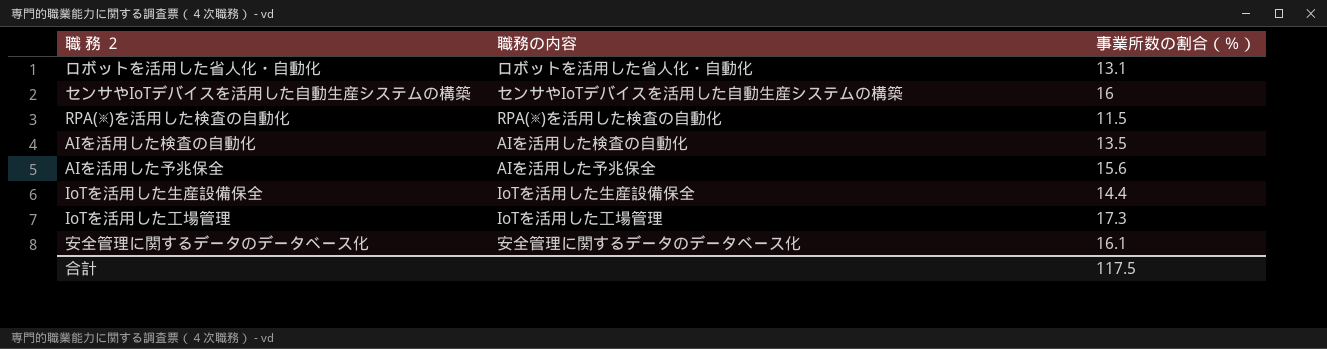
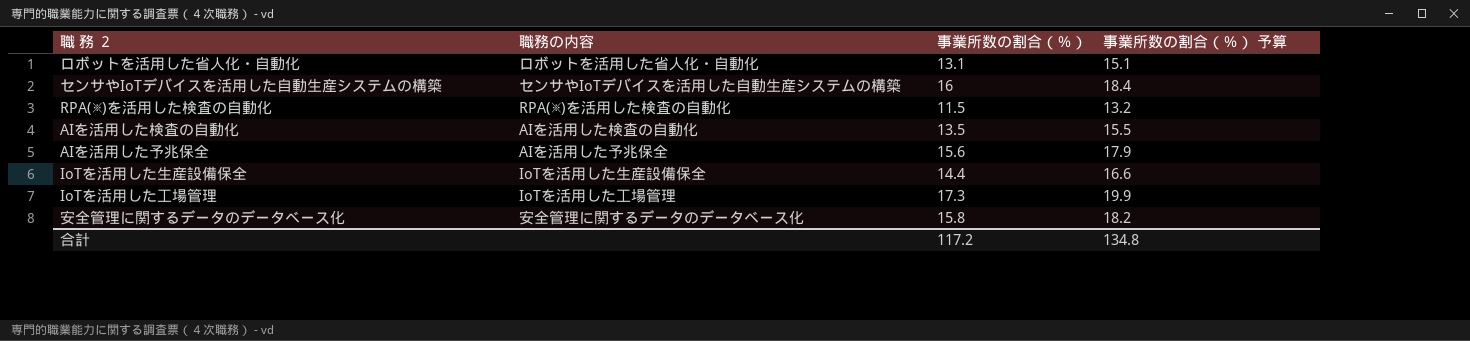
column 事業所数の割合（％） 予算 | formula: none -> [事業所数の割合（％）] * 1.15
安全管理に関するデータのデータベース化 | 事業所数の割合（％）: 16.1 -> 15.8
合計 | 事業所数の割合（％）: 117.5 -> 117.2

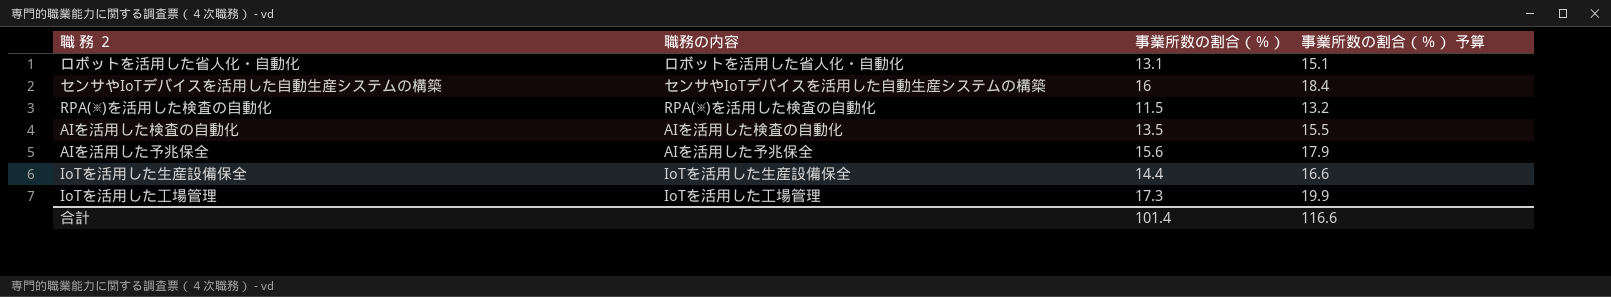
row 安全管理に関するデータのデータベース化: 安全管理に関するデータのデータベース化 | 15.8 | 18.2 -> none
合計 | 事業所数の割合（％）: 117.2 -> 101.4
合計 | 事業所数の割合（％） 予算: 134.8 -> 116.6

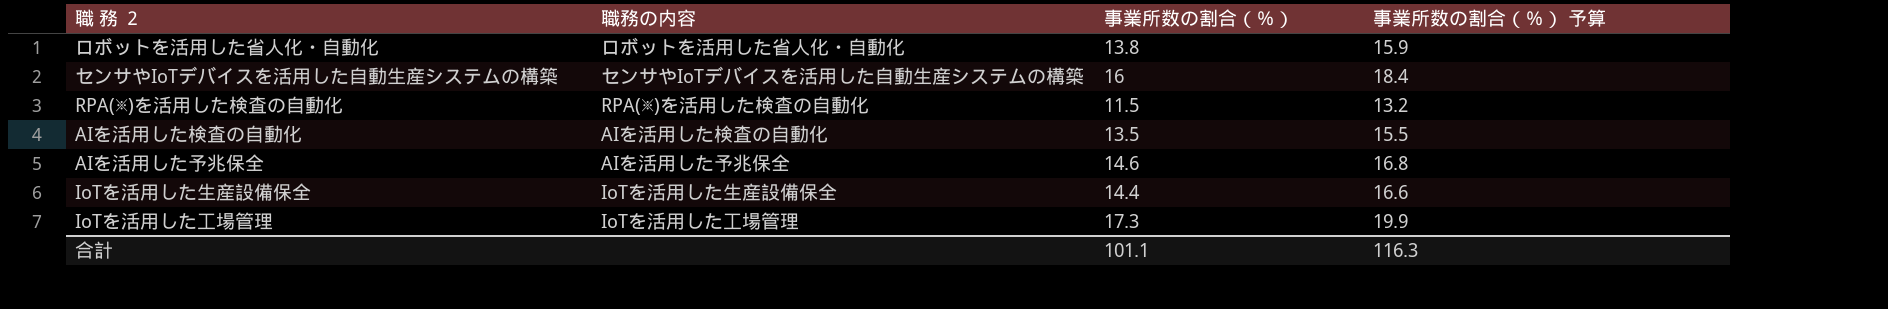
ロボットを活用した省人化・自動化 | 事業所数の割合（％）: 13.1 -> 13.8
ロボットを活用した省人化・自動化 | 事業所数の割合（％） 予算: 15.1 -> 15.9
AIを活用した予兆保全 | 事業所数の割合（％）: 15.6 -> 14.6
AIを活用した予兆保全 | 事業所数の割合（％） 予算: 17.9 -> 16.8
合計 | 事業所数の割合（％）: 101.4 -> 101.1
合計 | 事業所数の割合（％） 予算: 116.6 -> 116.3

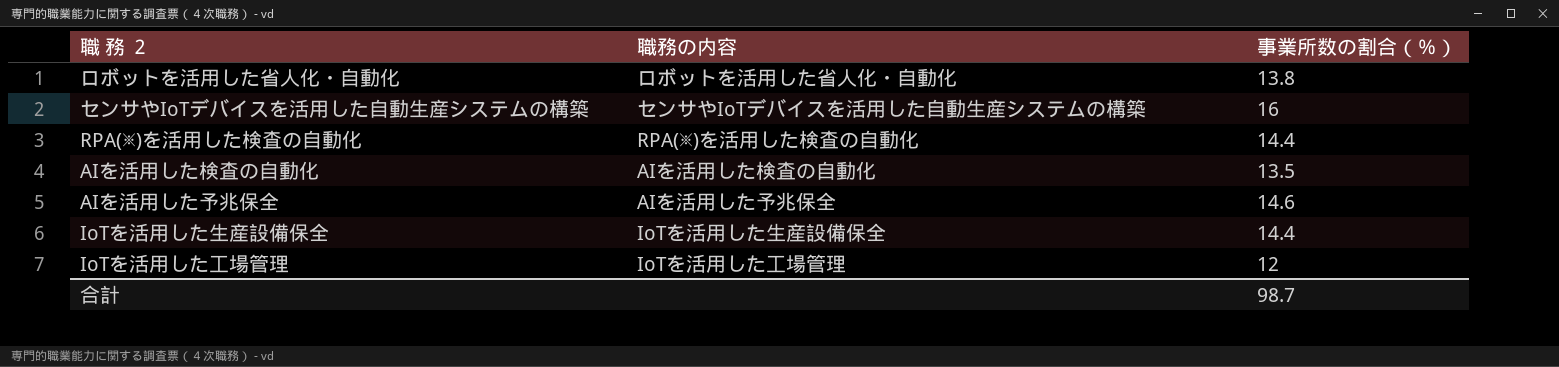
column 事業所数の割合（％） 予算 | formula: [事業所数の割合（％）] * 1.15 -> none
RPA(※)を活用した検査の自動化 | 事業所数の割合（％）: 11.5 -> 14.4
IoTを活用した工場管理 | 事業所数の割合（％）: 17.3 -> 12
合計 | 事業所数の割合（％）: 101.1 -> 98.7

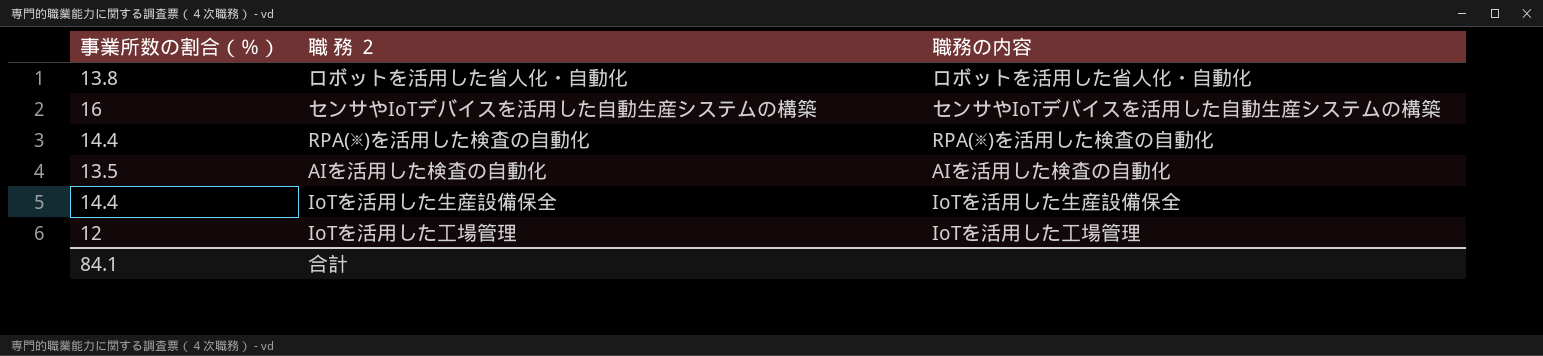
column 事業所数の割合（％） | position: 3 -> 1
row AIを活用した予兆保全: AIを活用した予兆保全 | 14.6 -> none
合計 | 事業所数の割合（％）: 98.7 -> 84.1

